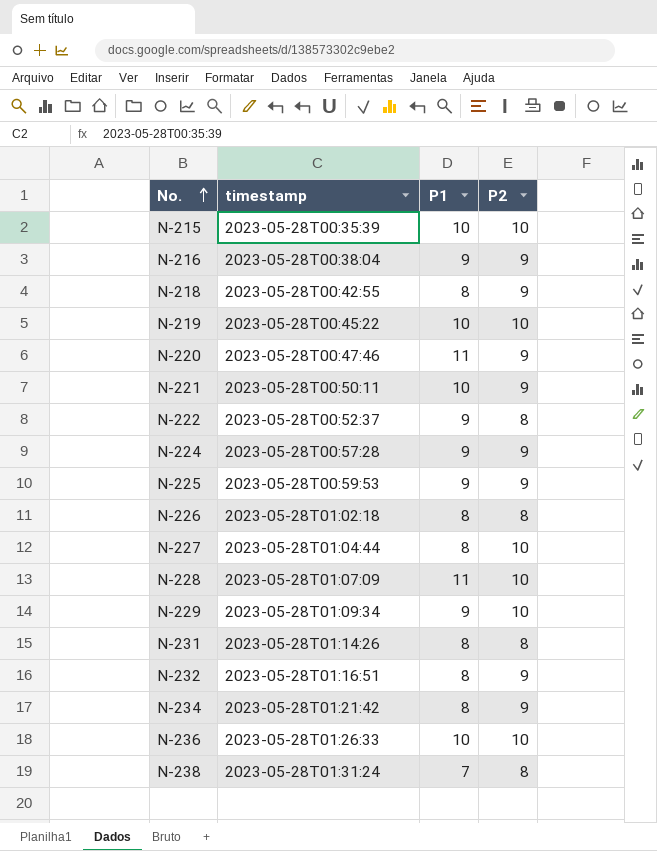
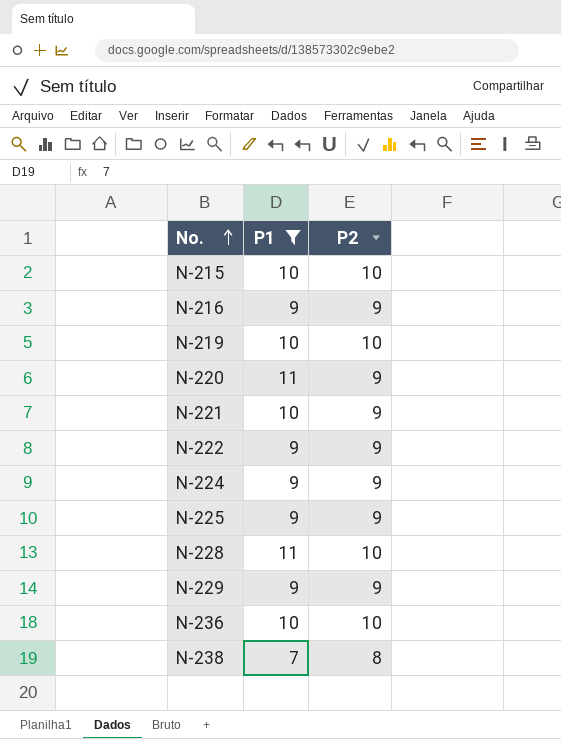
filter: none -> P1 != 8
column timestamp | position: 2 -> none
N-222 | P2: 8 -> 9
N-229 | P2: 10 -> 9

